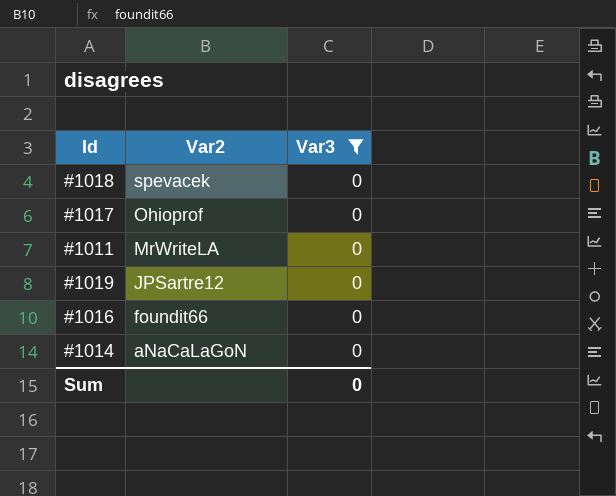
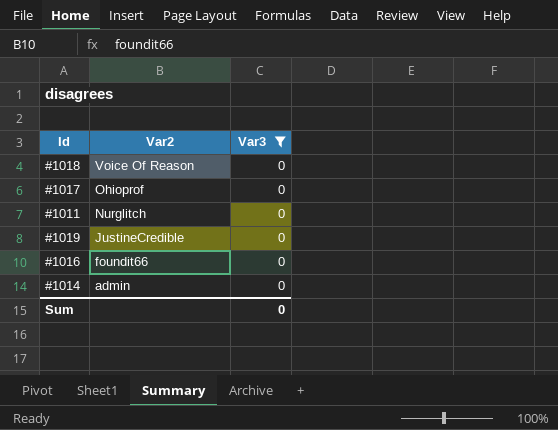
#1018 | Var2: spevacek -> Voice Of Reason
#1011 | Var2: MrWriteLA -> Nurglitch
#1019 | Var2: JPSartre12 -> JustineCredible
#1014 | Var2: aNaCaLaGoN -> admin

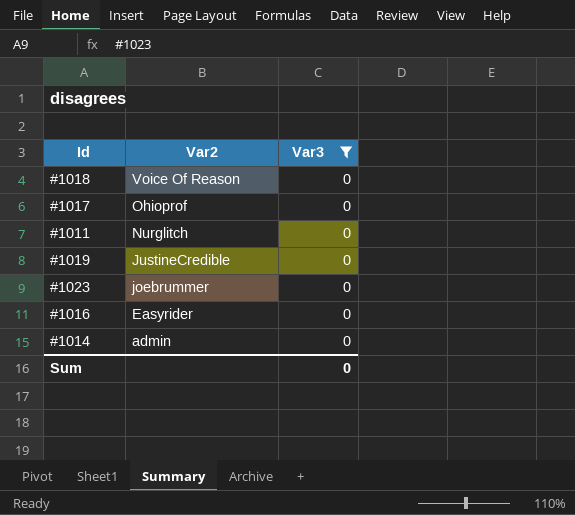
row #1023: none -> joebrummer | 0
#1016 | Var2: foundit66 -> Easyrider

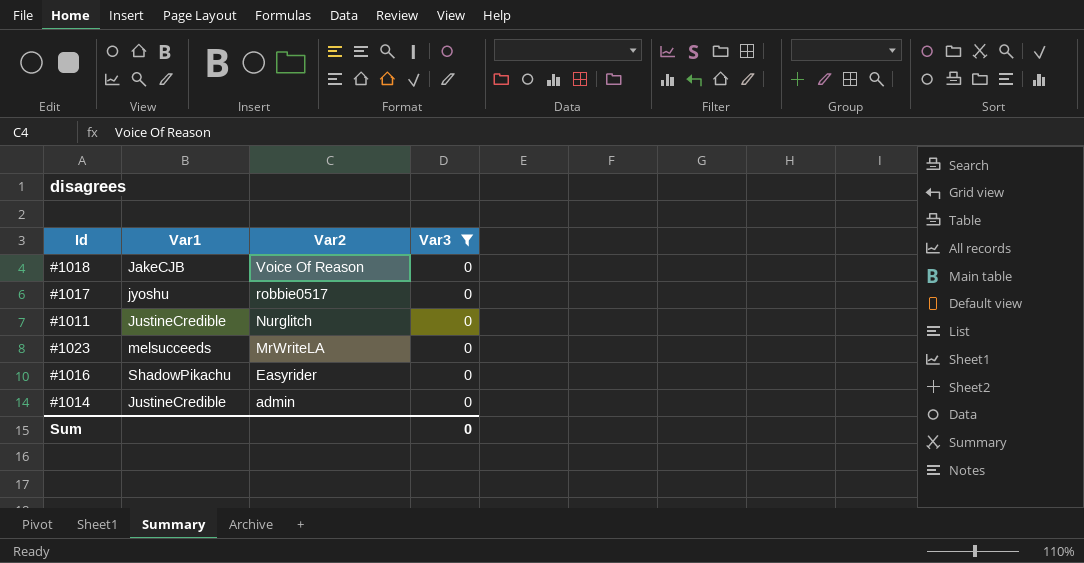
column Var1 | position: none -> 2
row #1019: JustineCredible | 0 -> none
#1017 | Var2: Ohioprof -> robbie0517
#1023 | Var2: joebrummer -> MrWriteLA

